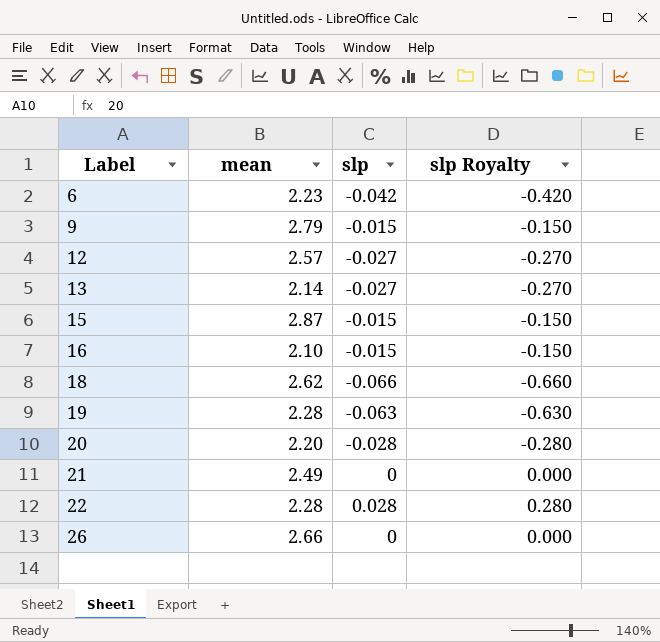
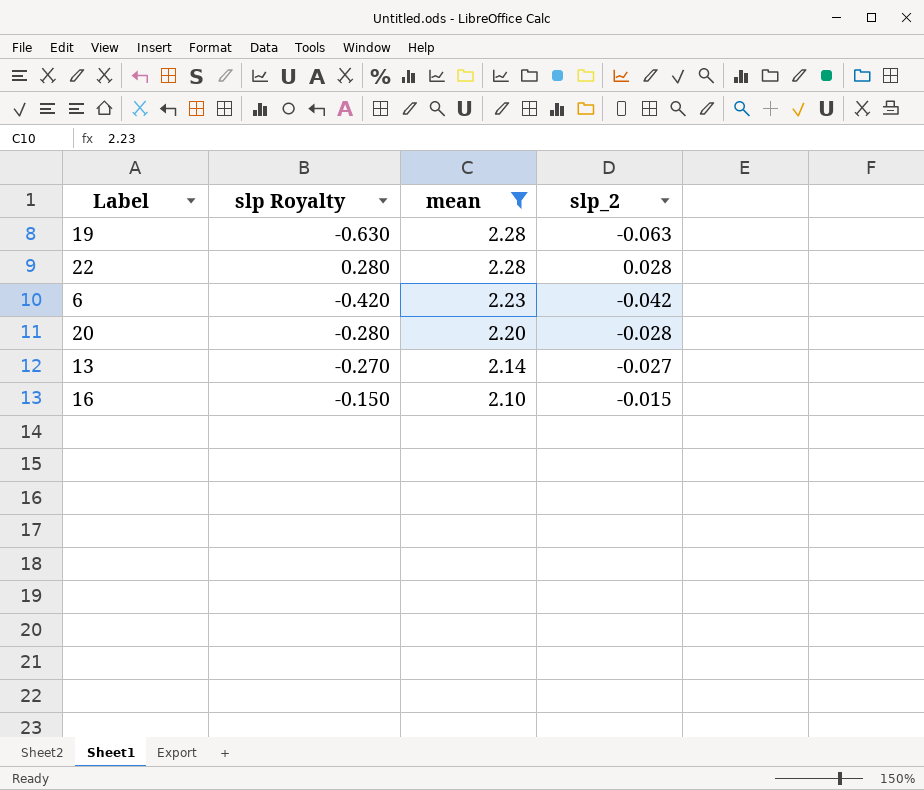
filter: none -> mean <= 2.28
row order: Label ascending -> mean descending
column slp Royalty | position: 4 -> 2
column name: slp -> slp_2

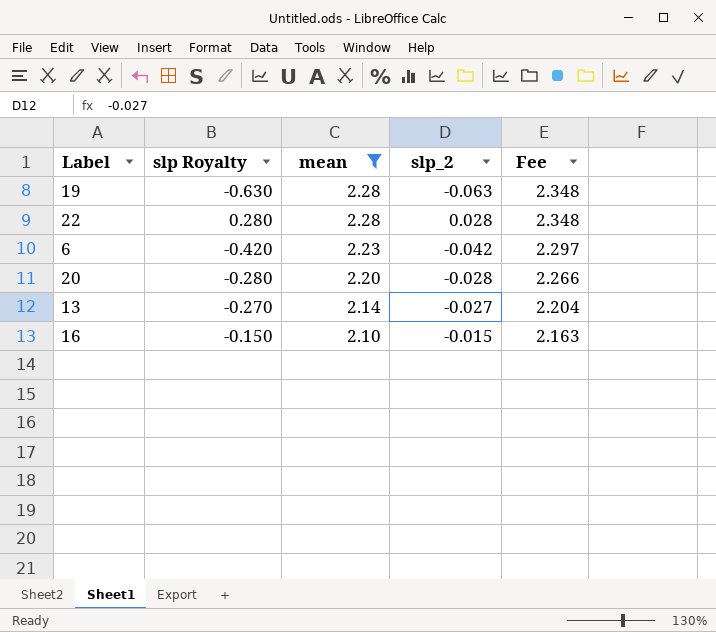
column Fee | formula: none -> [mean] * 1.03

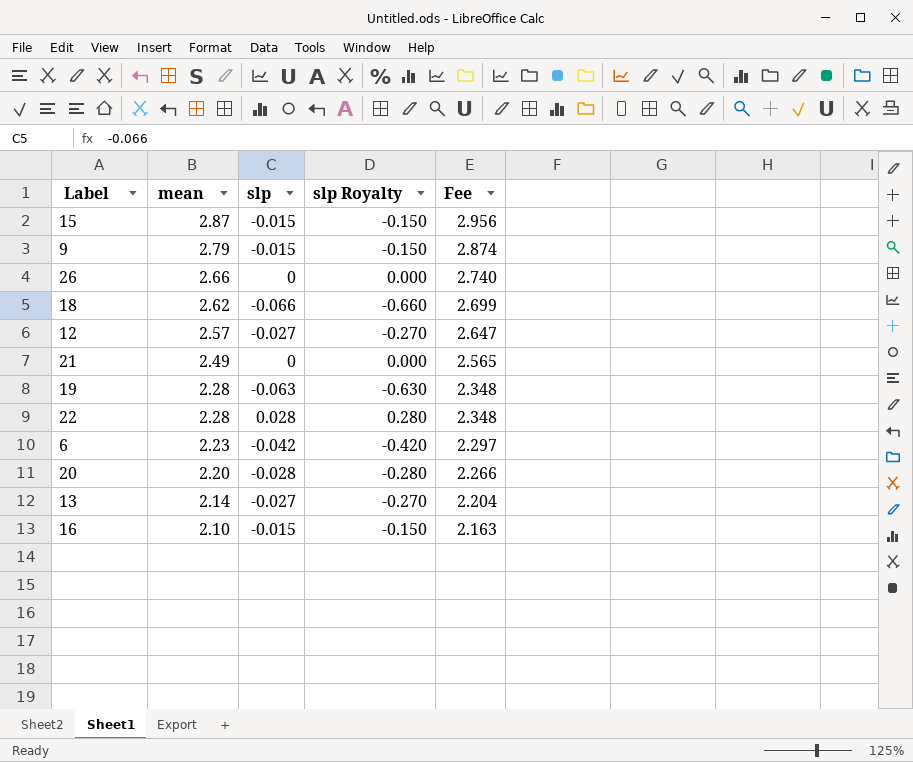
filter: mean <= 2.28 -> none
column name: slp_2 -> slp
column slp Royalty | position: 2 -> 4

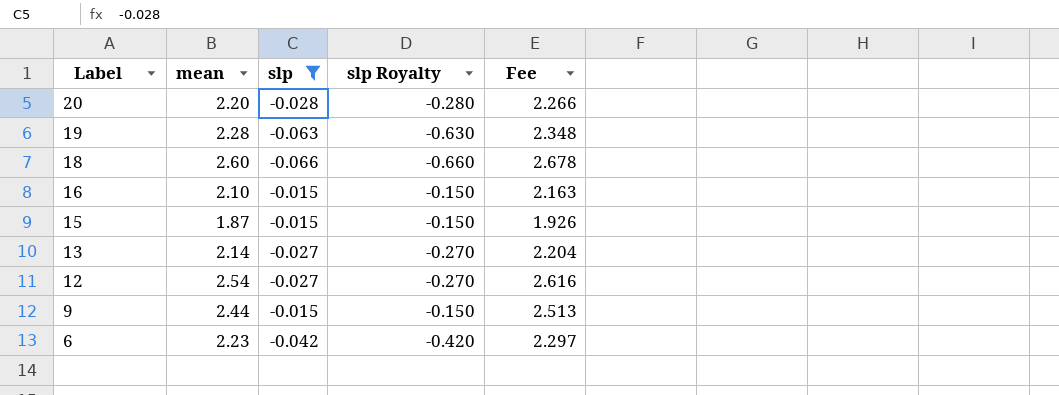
filter: none -> slp <= -0.015
row order: mean descending -> Label descending
18 | mean: 2.62 -> 2.60
18 | Fee: 2.699 -> 2.678
15 | mean: 2.87 -> 1.87
15 | Fee: 2.956 -> 1.926
12 | mean: 2.57 -> 2.54
12 | Fee: 2.647 -> 2.616
9 | mean: 2.79 -> 2.44
9 | Fee: 2.874 -> 2.513

